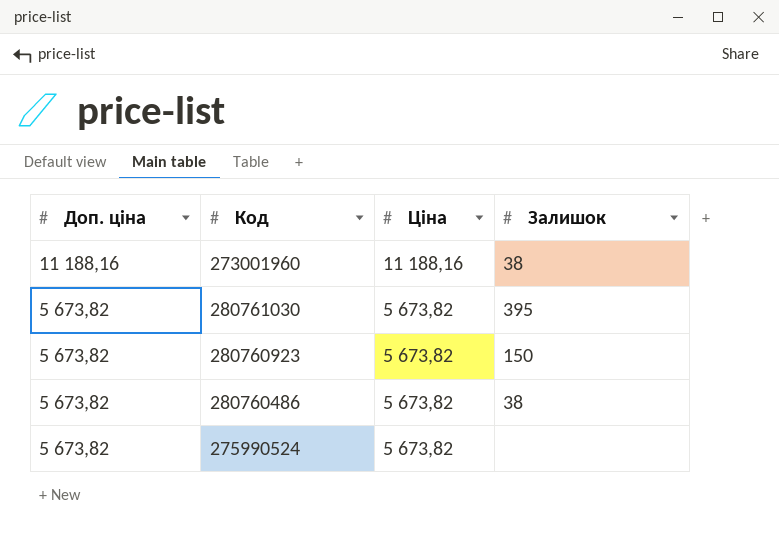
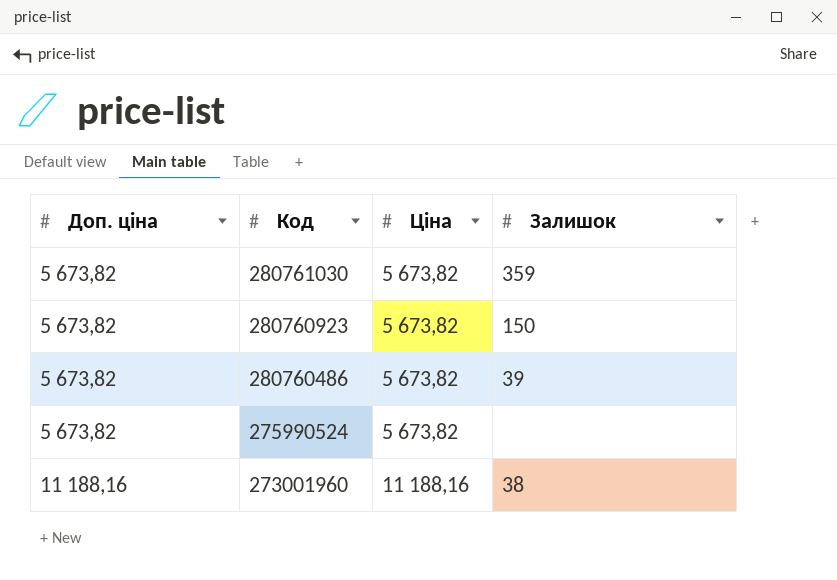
row order: Доп. ціна descending -> Доп. ціна ascending
280761030 | Залишок: 395 -> 359
280760486 | Залишок: 38 -> 39

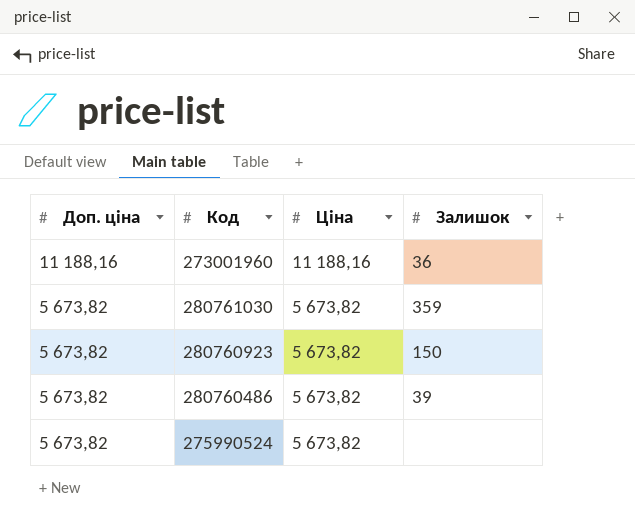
row order: Доп. ціна ascending -> Доп. ціна descending
273001960 | Залишок: 38 -> 36

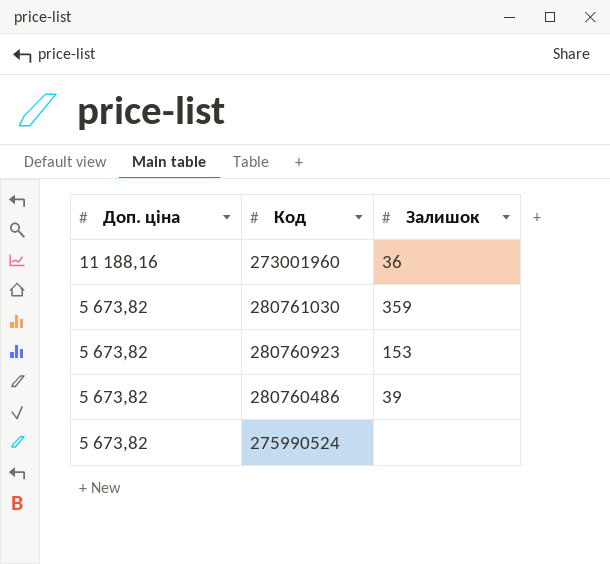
column Ціна | position: 3 -> none
280760923 | Залишок: 150 -> 153

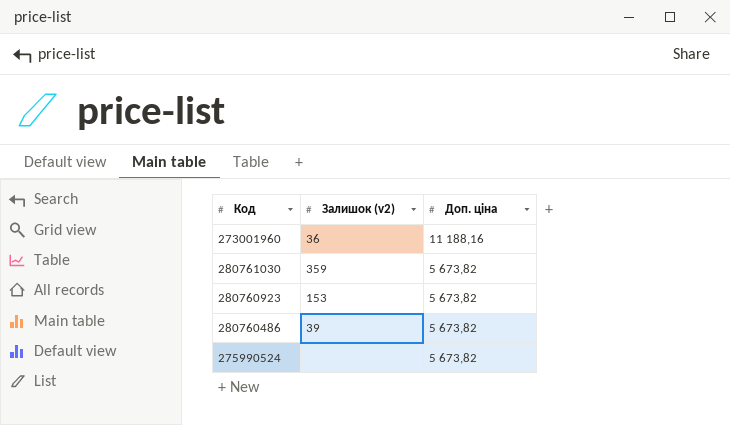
column name: Залишок -> Залишок (v2)
column Доп. ціна | position: 1 -> 3

